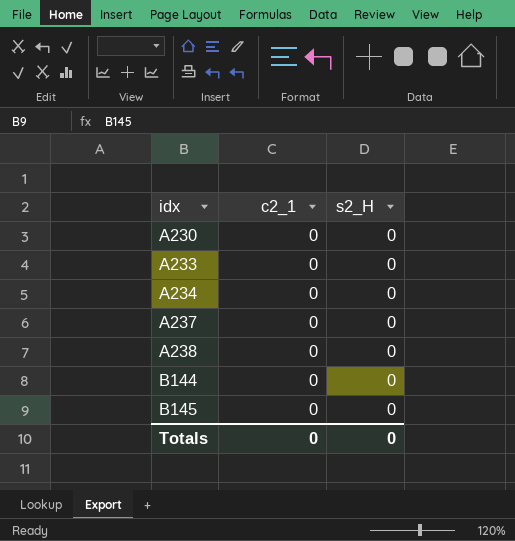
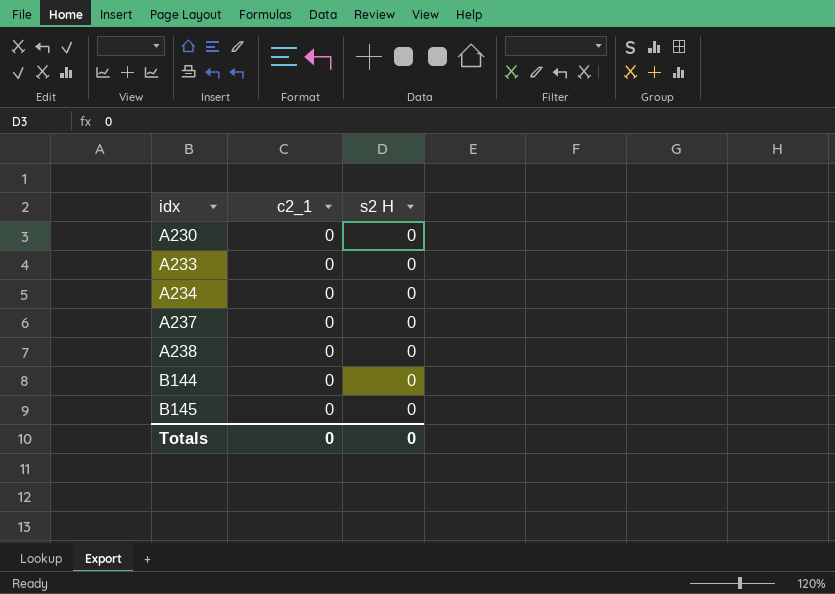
column name: s2_H -> s2 H

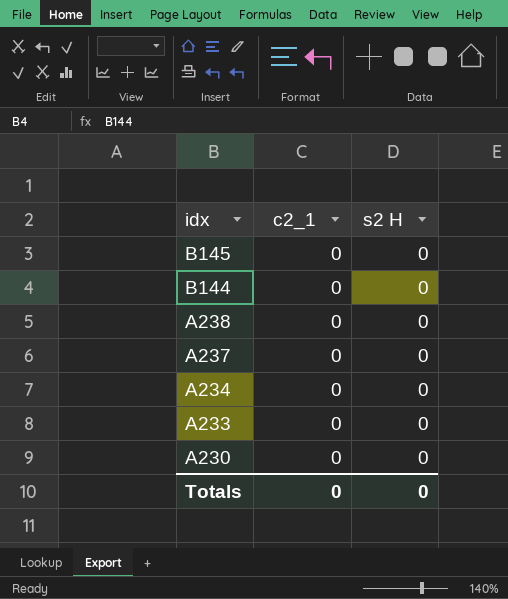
row order: idx ascending -> idx descending

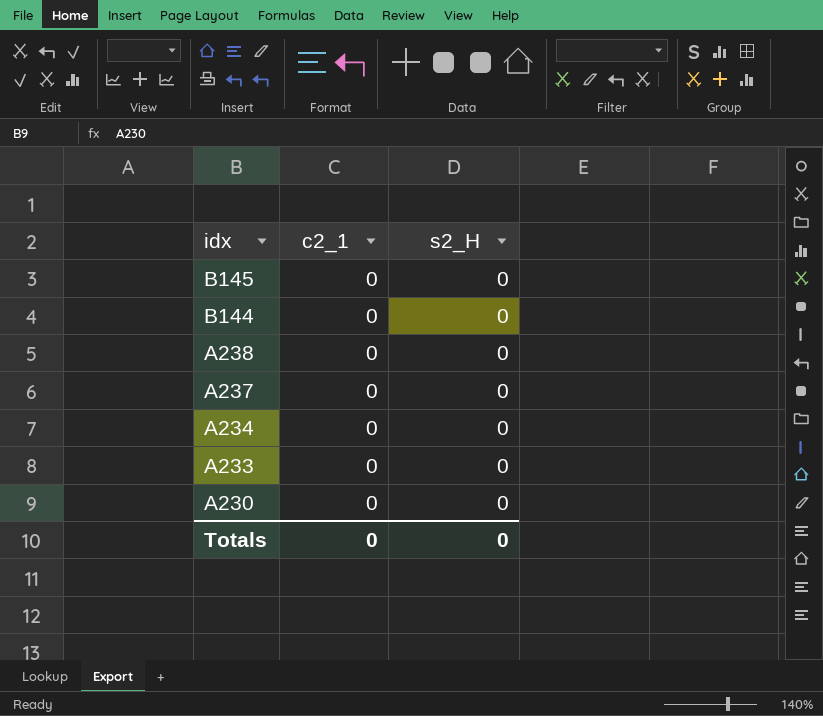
column name: s2 H -> s2_H

